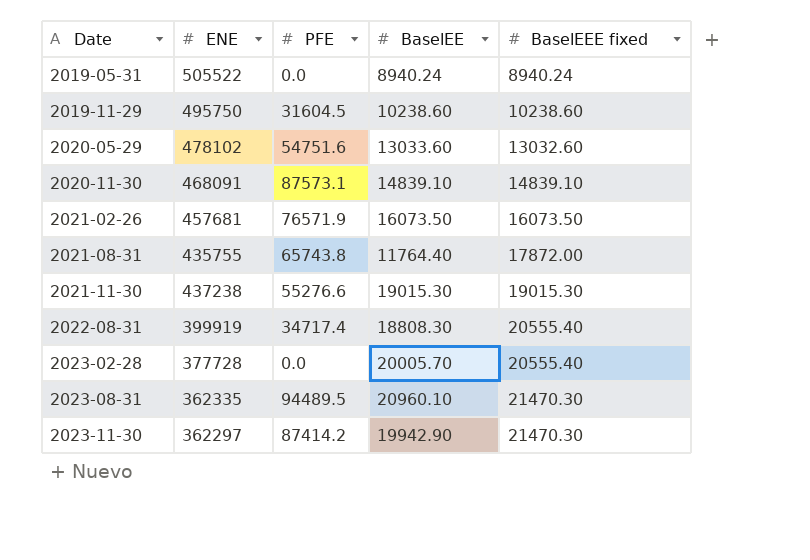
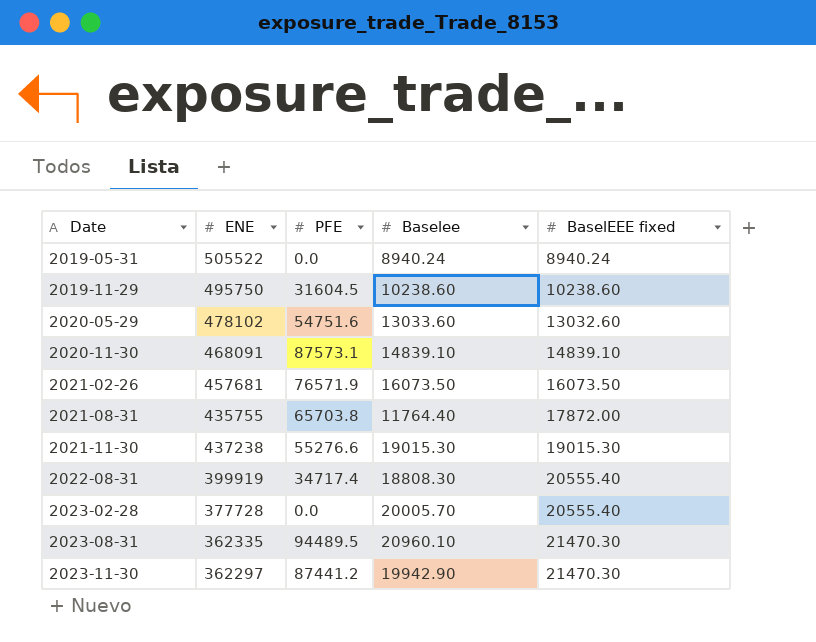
column name: BaselEE -> Baselee
2021-08-31 | PFE: 65743.8 -> 65703.8
2023-11-30 | PFE: 87414.2 -> 87441.2

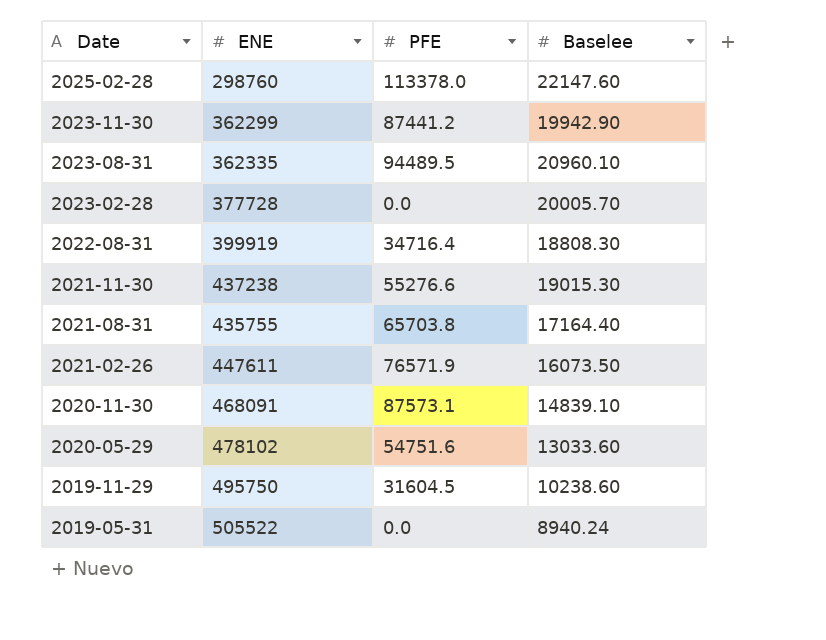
row order: Date ascending -> Date descending
column BaselEEE fixed | position: 5 -> none
row 2025-02-28: none -> 298760 | 113378.0 | 22147.60
2023-11-30 | ENE: 362297 -> 362299
2022-08-31 | PFE: 34717.4 -> 34716.4
2021-08-31 | Baselee: 11764.40 -> 17164.40
2021-02-26 | ENE: 457681 -> 447611

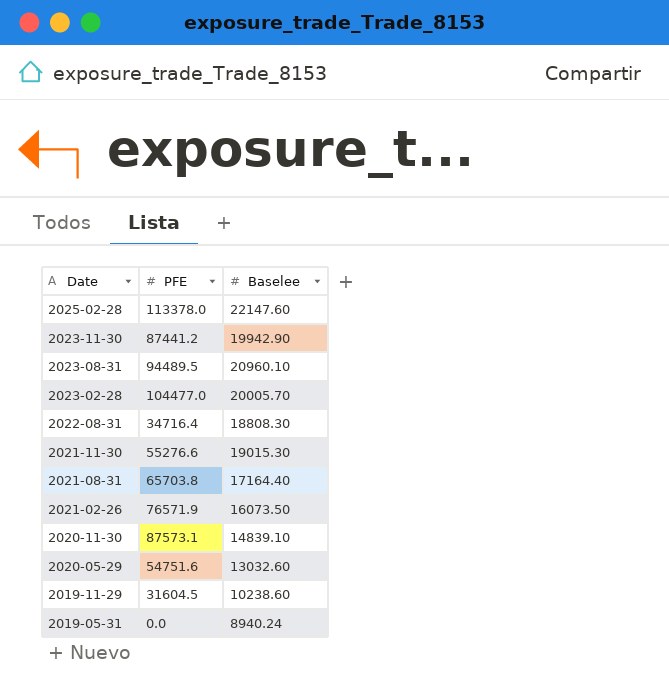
column ENE | position: 2 -> none
2023-02-28 | PFE: 0.0 -> 104477.0
2020-05-29 | Baselee: 13033.60 -> 13032.60

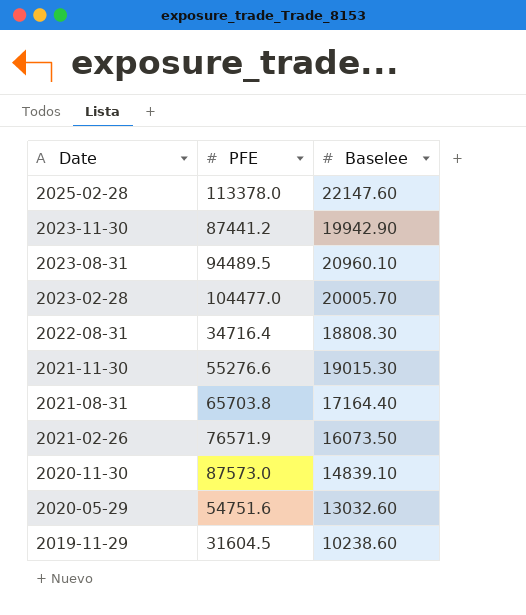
row 2019-05-31: 0.0 | 8940.24 -> none
2020-11-30 | PFE: 87573.1 -> 87573.0

